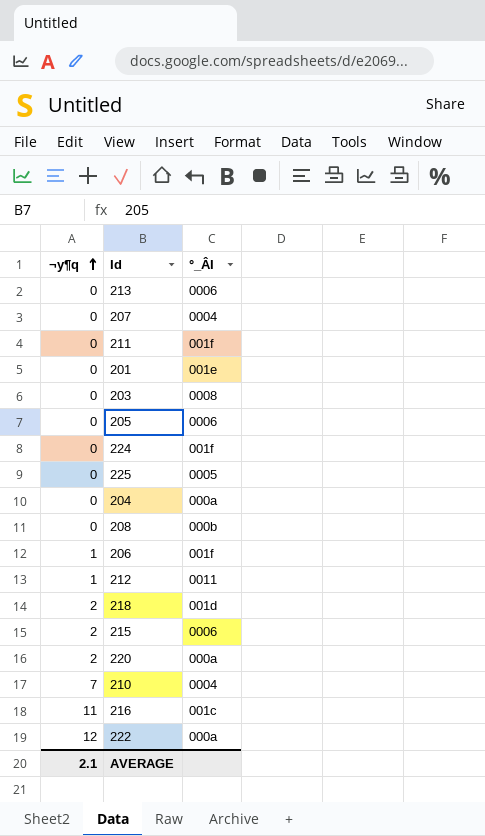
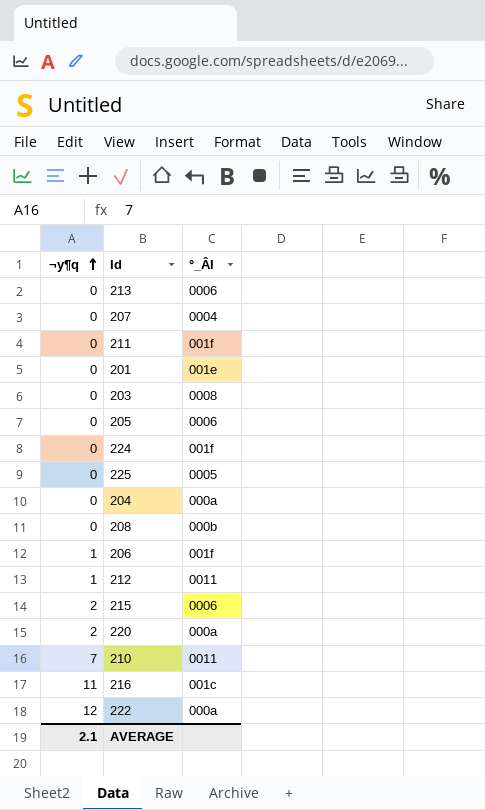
row 218: 2 | 001d -> none
210 | °_ÂI: 0004 -> 0011

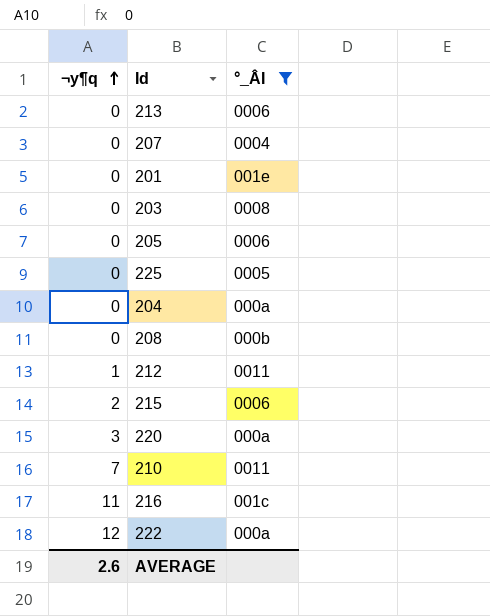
filter: none -> °_ÂI != 001f
220 | ¬y¶q: 2 -> 3
AVERAGE | ¬y¶q: 2.1 -> 2.6

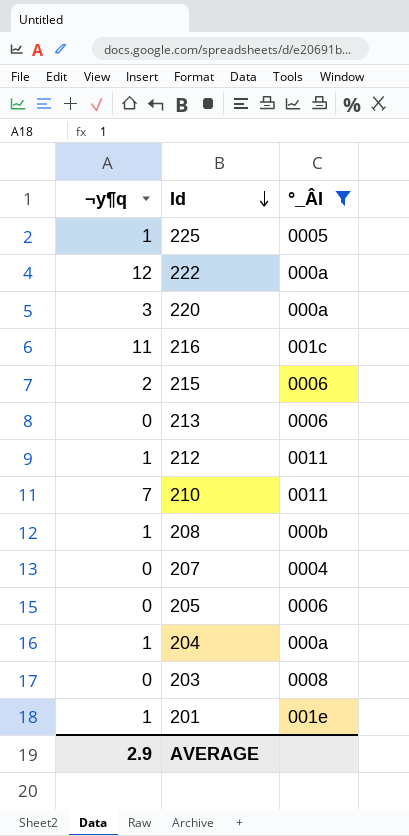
row order: ¬y¶q ascending -> Id descending
225 | ¬y¶q: 0 -> 1
208 | ¬y¶q: 0 -> 1
204 | ¬y¶q: 0 -> 1
201 | ¬y¶q: 0 -> 1
AVERAGE | ¬y¶q: 2.6 -> 2.9

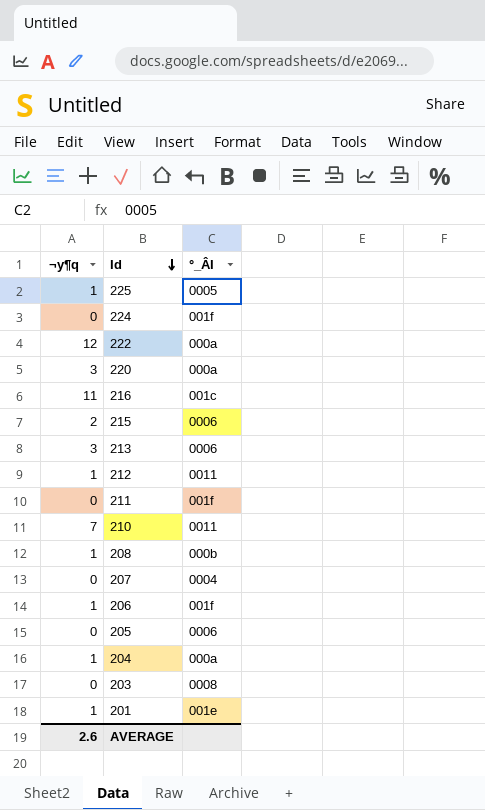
filter: °_ÂI != 001f -> none
213 | ¬y¶q: 0 -> 3
AVERAGE | ¬y¶q: 2.9 -> 2.6

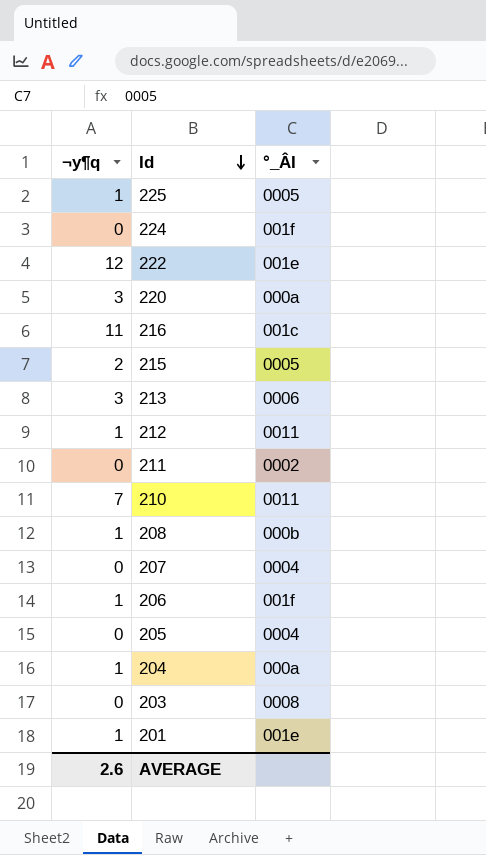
222 | °_ÂI: 000a -> 001e
215 | °_ÂI: 0006 -> 0005
211 | °_ÂI: 001f -> 0002
205 | °_ÂI: 0006 -> 0004

